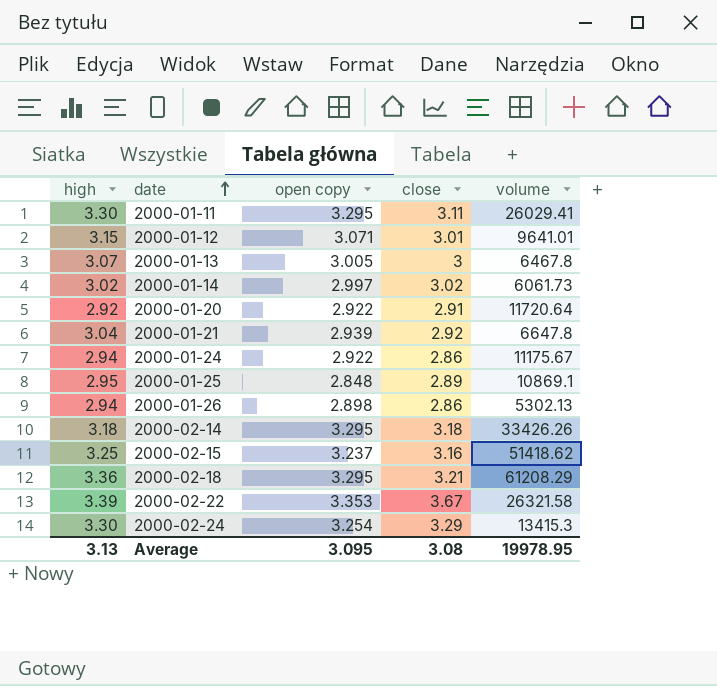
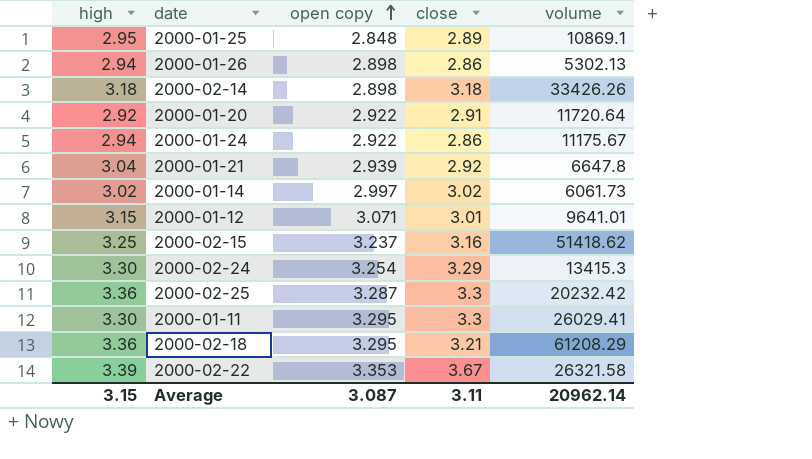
row order: date ascending -> open copy ascending
row 2000-01-13: 3.07 | 3.005 | 3 | 6467.8 -> none
2000-02-14 | open copy: 3.295 -> 2.898
row 2000-02-25: none -> 3.36 | 3.287 | 3.3 | 20232.42
2000-01-11 | close: 3.11 -> 3.3
Average | high: 3.13 -> 3.15
Average | open copy: 3.095 -> 3.087
Average | close: 3.08 -> 3.11
Average | volume: 19978.95 -> 20962.14

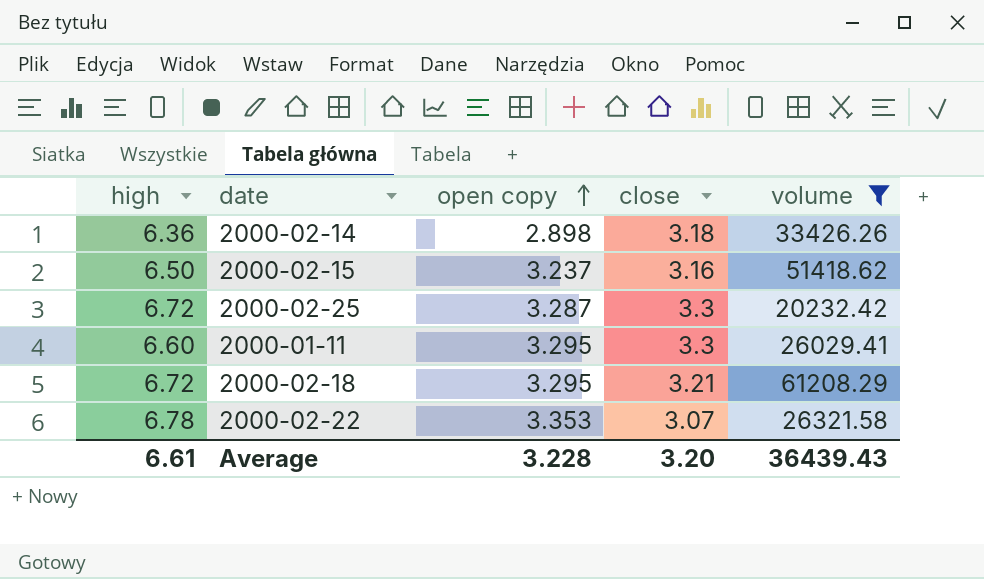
filter: none -> volume >= 20232.42
2000-02-14 | high: 3.18 -> 6.36
2000-02-15 | high: 3.25 -> 6.50
2000-02-25 | high: 3.36 -> 6.72
2000-01-11 | high: 3.30 -> 6.60
2000-02-18 | high: 3.36 -> 6.72
2000-02-22 | high: 3.39 -> 6.78
2000-02-22 | close: 3.67 -> 3.07
Average | high: 3.15 -> 6.61
Average | open copy: 3.087 -> 3.228
Average | close: 3.11 -> 3.20
Average | volume: 20962.14 -> 36439.43

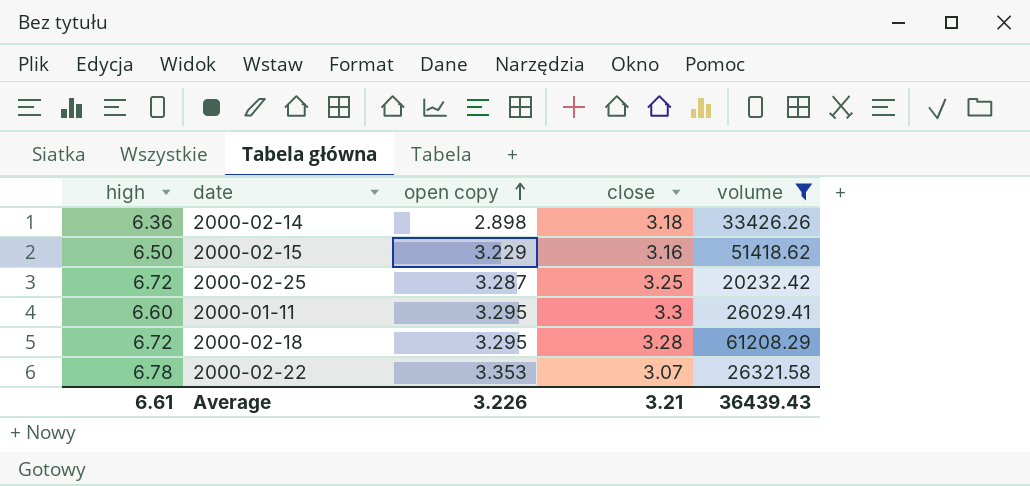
2000-02-15 | open copy: 3.237 -> 3.229
2000-02-25 | close: 3.3 -> 3.25
2000-02-18 | close: 3.21 -> 3.28
Average | open copy: 3.228 -> 3.226
Average | close: 3.20 -> 3.21

